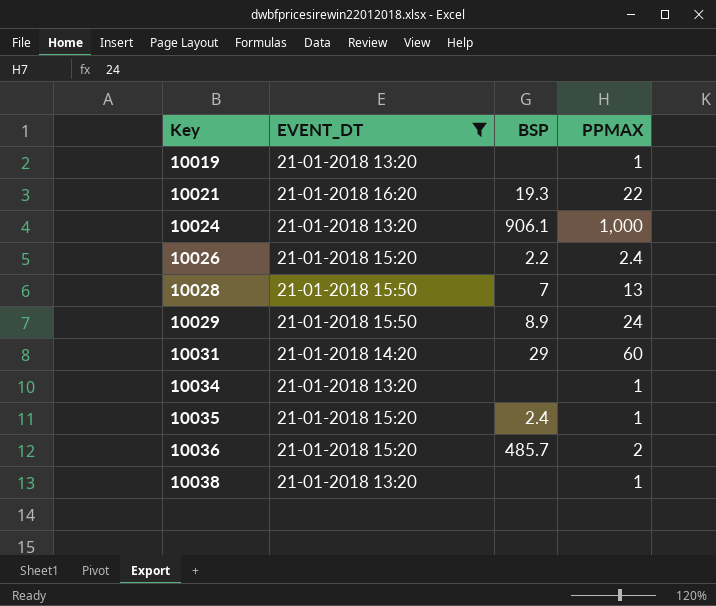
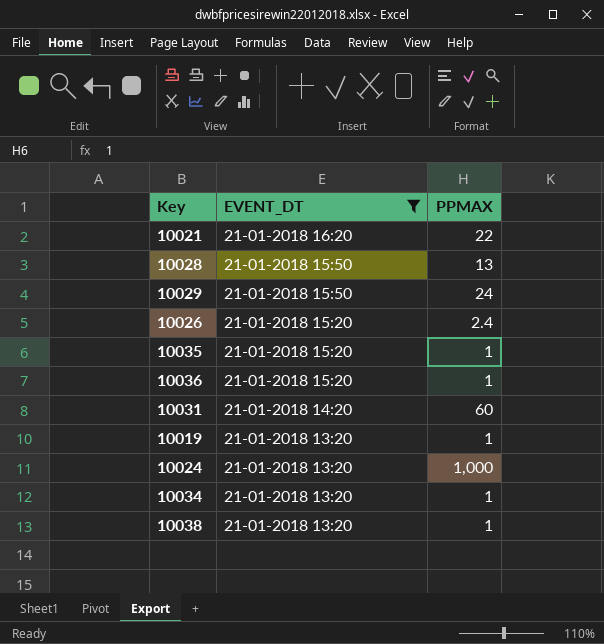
row order: Key ascending -> EVENT_DT descending
column BSP | position: 3 -> none
10036 | PPMAX: 2 -> 1

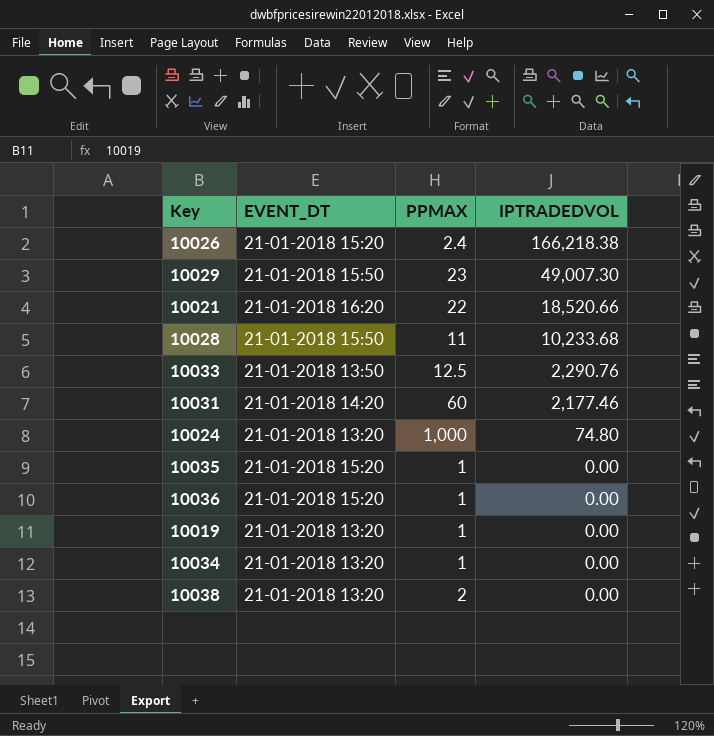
filter: EVENT_DT != 21-01-2018 13:50 -> none
row order: EVENT_DT descending -> IPTRADEDVOL descending
column IPTRADEDVOL | position: none -> 4
10029 | PPMAX: 24 -> 23
10028 | PPMAX: 13 -> 11
10038 | PPMAX: 1 -> 2

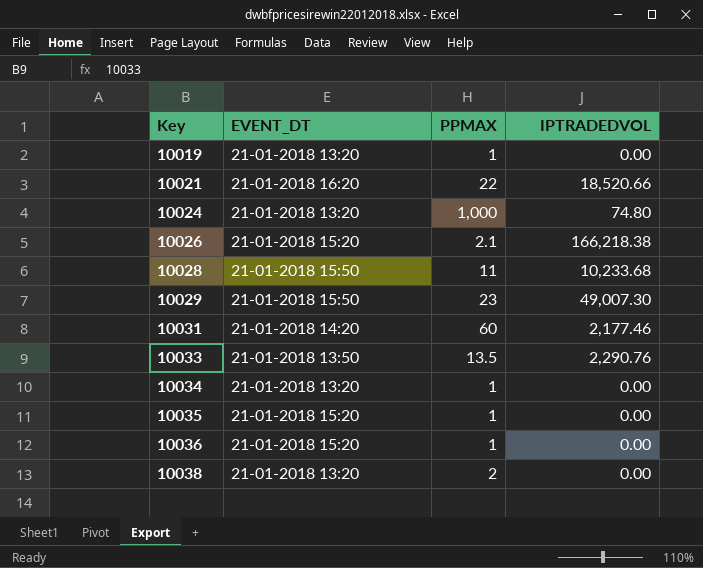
row order: IPTRADEDVOL descending -> Key ascending
10026 | PPMAX: 2.4 -> 2.1
10033 | PPMAX: 12.5 -> 13.5

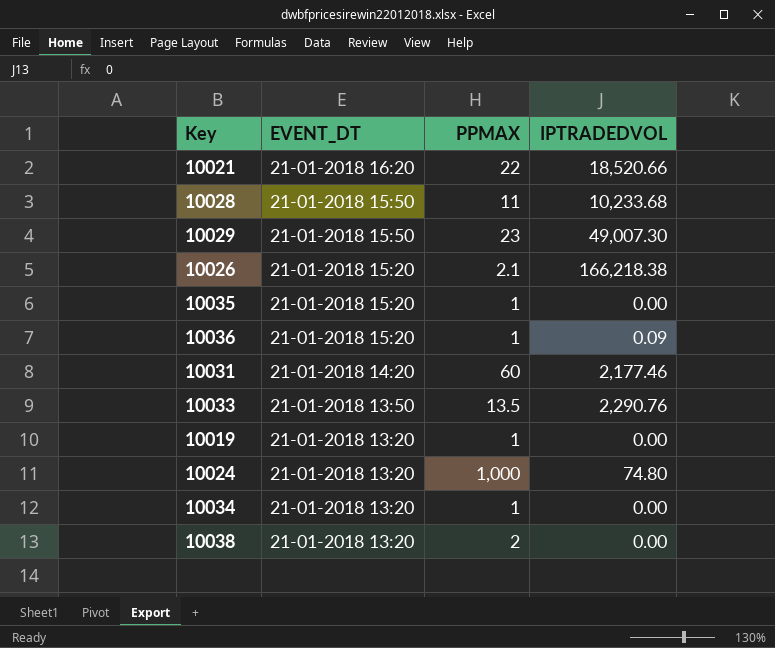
row order: Key ascending -> EVENT_DT descending
10036 | IPTRADEDVOL: 0.00 -> 0.09

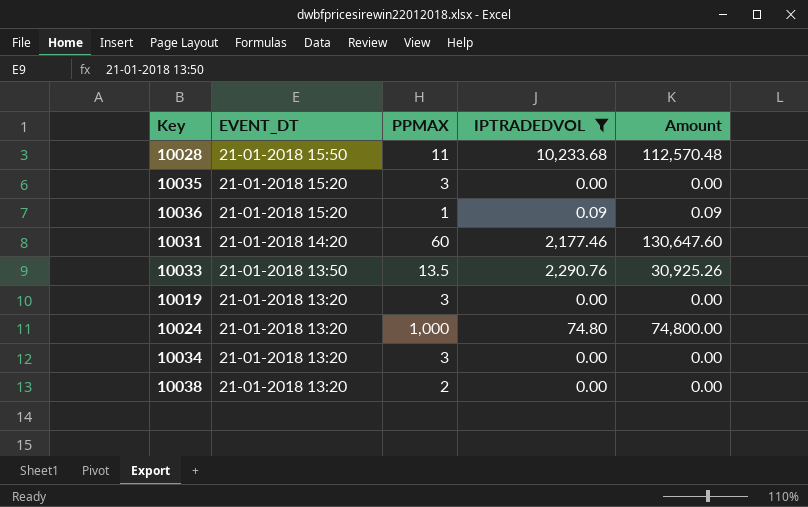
filter: none -> IPTRADEDVOL <= 10,233.68
column Amount | formula: none -> [PPMAX] * [IPTRADEDVOL]
10035 | PPMAX: 1 -> 3
10019 | PPMAX: 1 -> 3
10034 | PPMAX: 1 -> 3

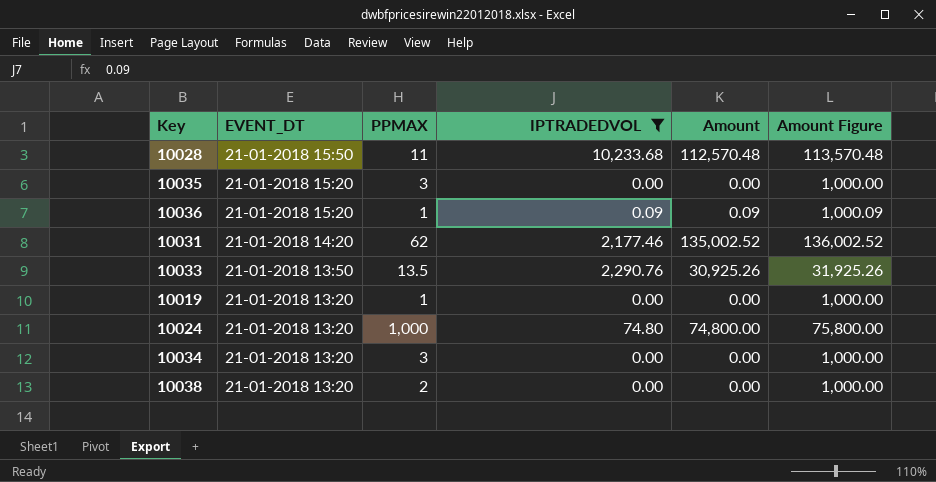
column Amount Figure | formula: none -> [Amount] + 1000
10031 | PPMAX: 60 -> 62
10031 | Amount: 130,647.60 -> 135,002.52
10019 | PPMAX: 3 -> 1

